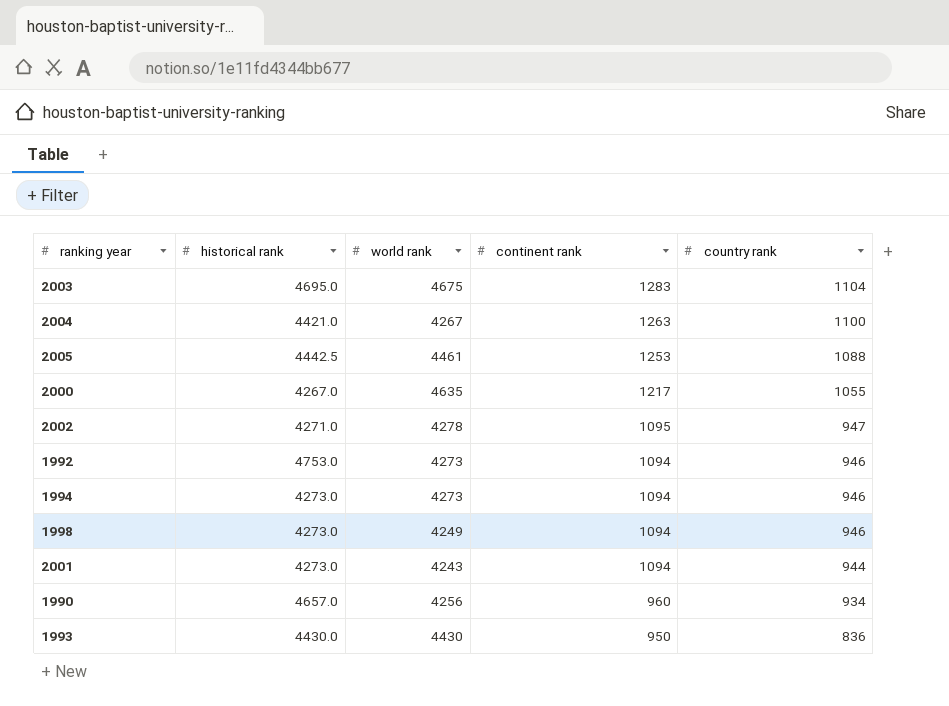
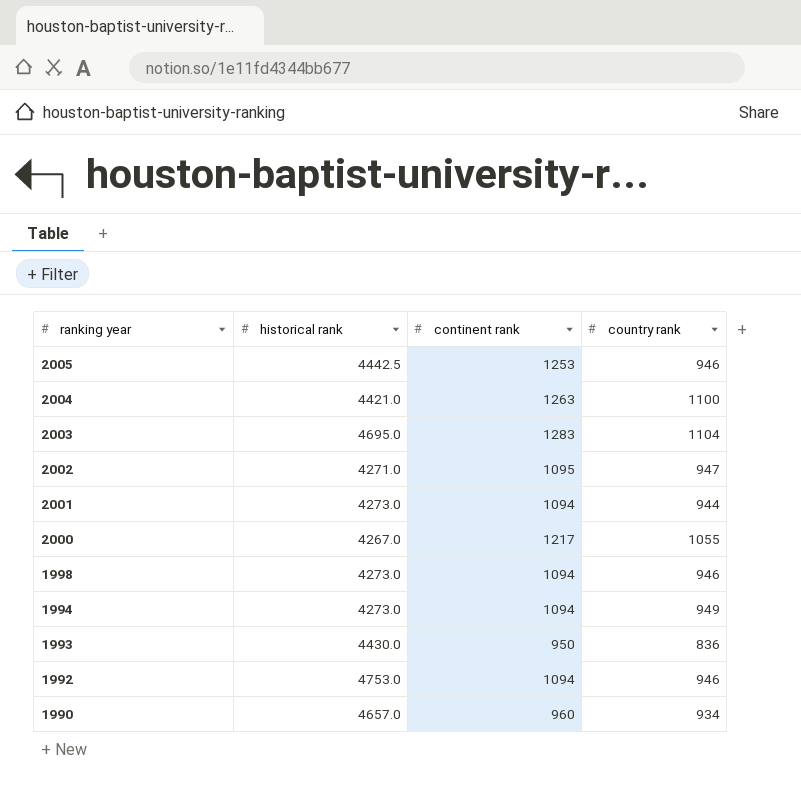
row order: continent rank descending -> ranking year descending
column world rank | position: 3 -> none
2005 | country rank: 1088 -> 946
1994 | country rank: 946 -> 949

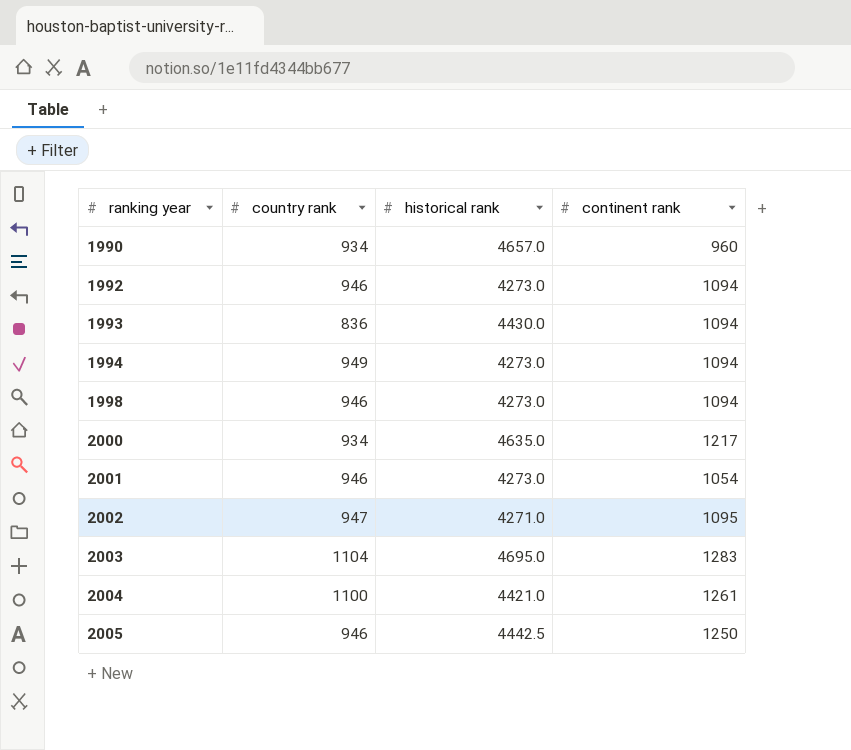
row order: ranking year descending -> ranking year ascending
column country rank | position: 4 -> 2
1992 | historical rank: 4753.0 -> 4273.0
1993 | continent rank: 950 -> 1094
2000 | country rank: 1055 -> 934
2000 | historical rank: 4267.0 -> 4635.0
2001 | country rank: 944 -> 946
2001 | continent rank: 1094 -> 1054
2004 | continent rank: 1263 -> 1261
2005 | continent rank: 1253 -> 1250

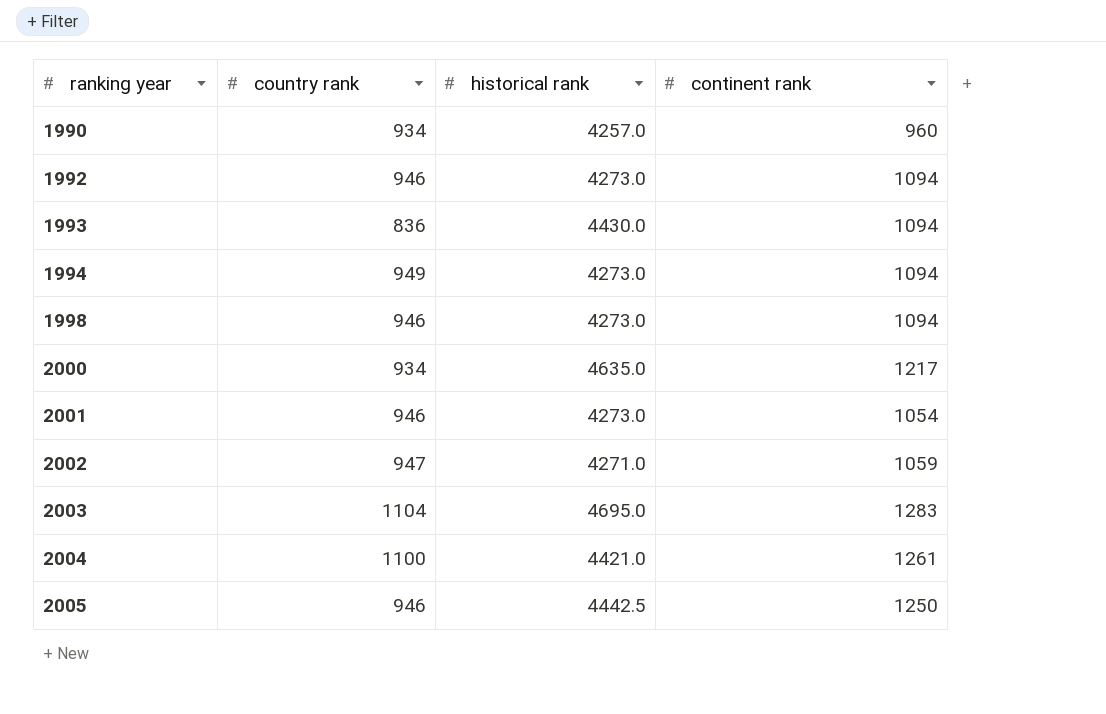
1990 | historical rank: 4657.0 -> 4257.0
2002 | continent rank: 1095 -> 1059

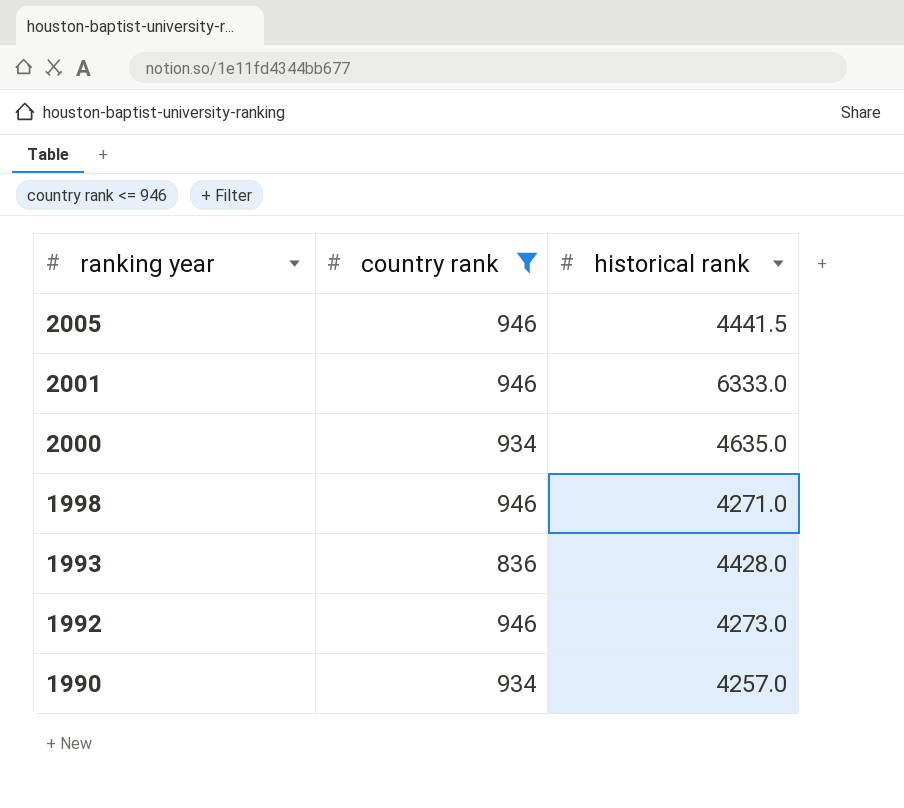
filter: none -> country rank <= 946
row order: ranking year ascending -> ranking year descending
column continent rank | position: 4 -> none
2005 | historical rank: 4442.5 -> 4441.5
2001 | historical rank: 4273.0 -> 6333.0
1998 | historical rank: 4273.0 -> 4271.0
1993 | historical rank: 4430.0 -> 4428.0

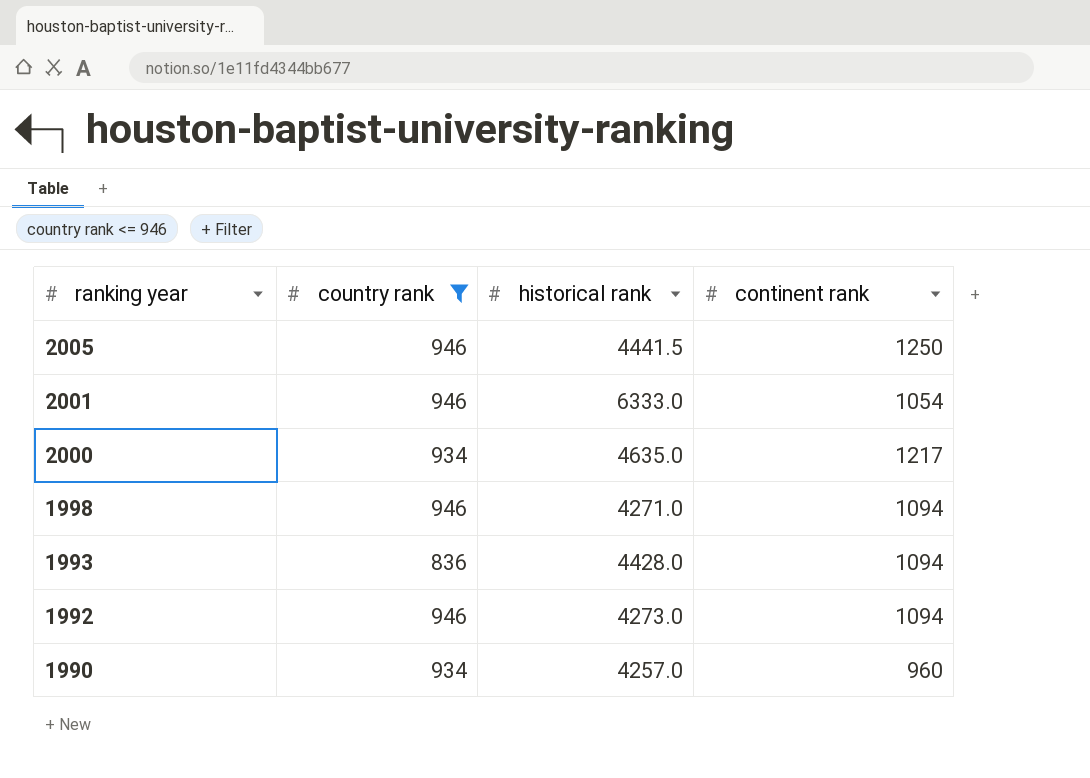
column continent rank | position: none -> 4

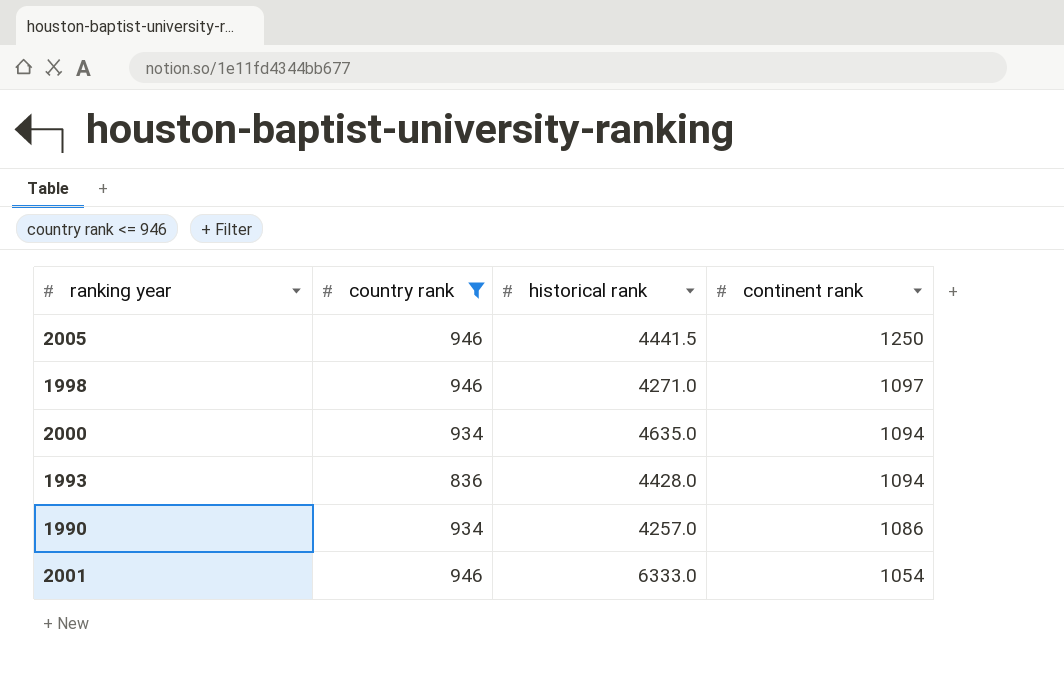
row order: ranking year descending -> continent rank descending
row 1992: 946 | 4273.0 | 1094 -> none
1998 | continent rank: 1094 -> 1097
2000 | continent rank: 1217 -> 1094
1990 | continent rank: 960 -> 1086

